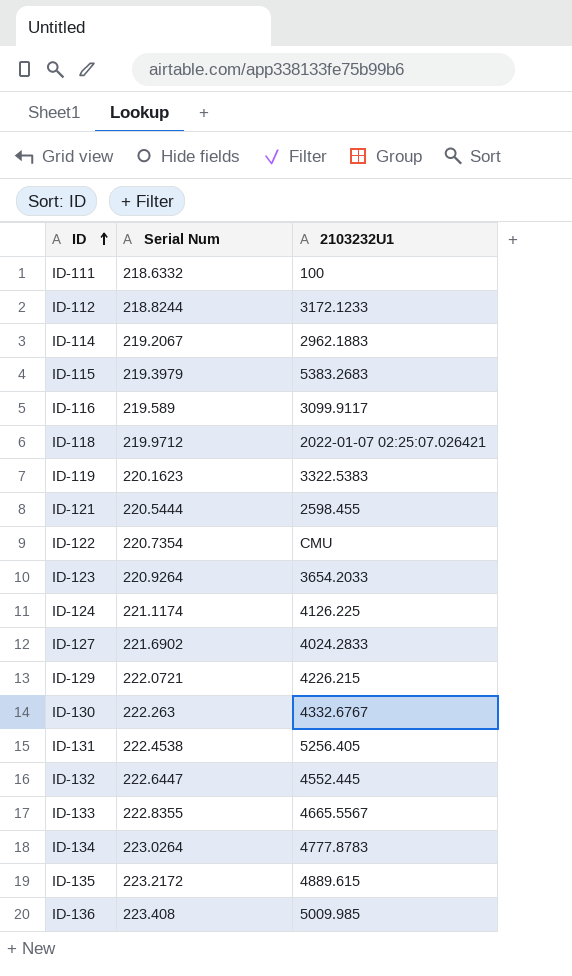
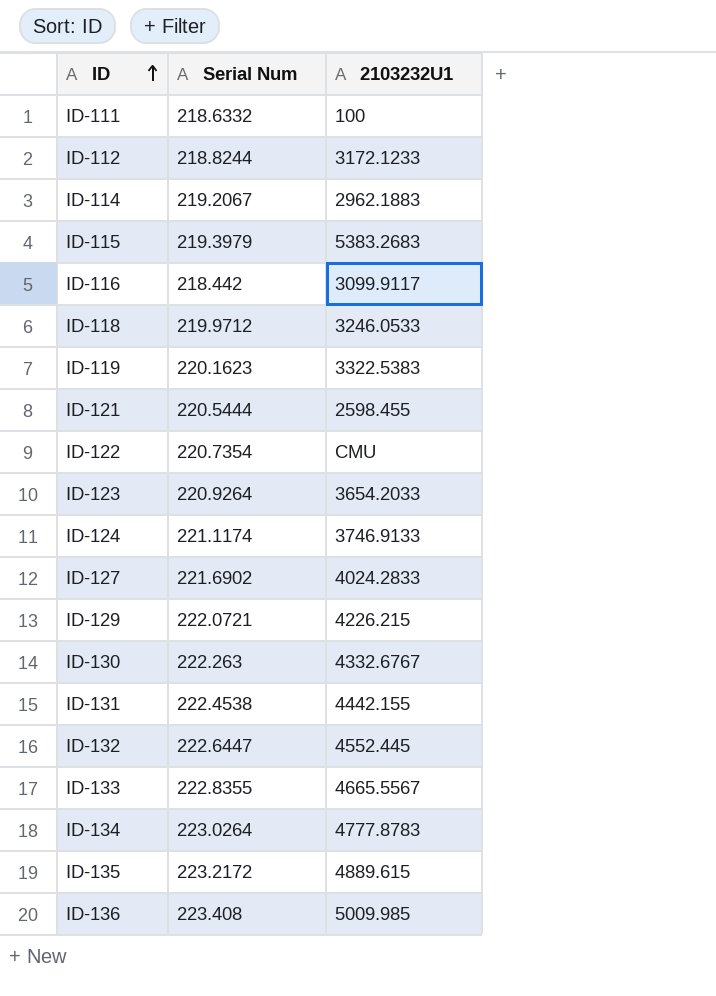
ID-116 | Serial Num: 219.589 -> 218.442
ID-118 | 2103232U1: 2022-01-07 02:25:07.026421 -> 3246.0533
ID-124 | 2103232U1: 4126.225 -> 3746.9133
ID-131 | 2103232U1: 5256.405 -> 4442.155

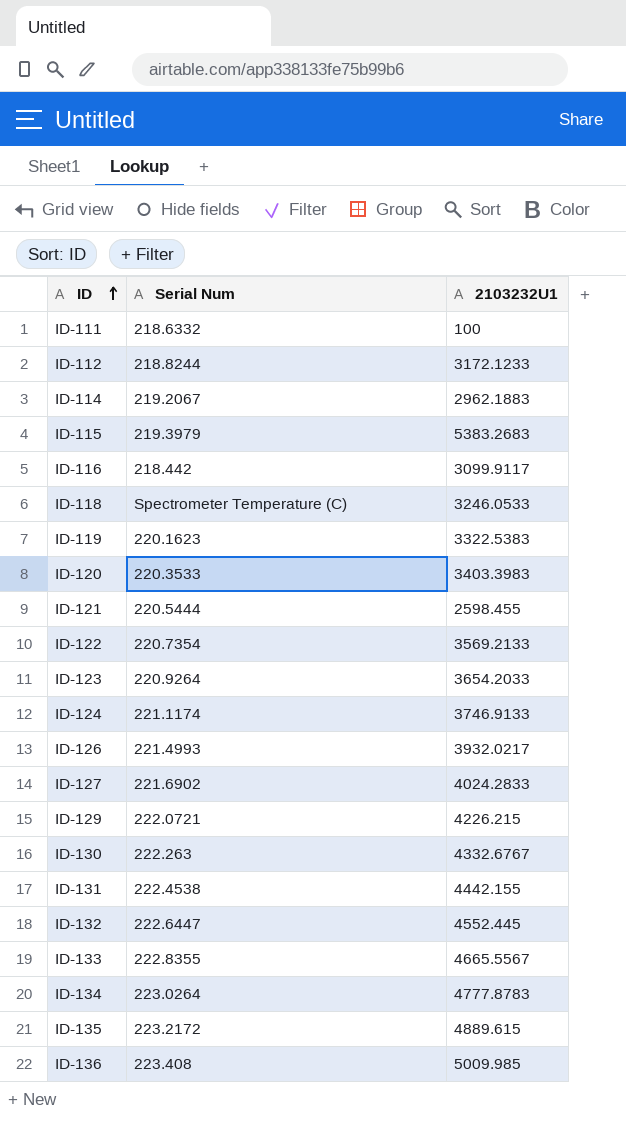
ID-118 | Serial Num: 219.9712 -> Spectrometer Temperature (C)
row ID-120: none -> 220.3533 | 3403.3983
ID-122 | 2103232U1: CMU -> 3569.2133
row ID-126: none -> 221.4993 | 3932.0217

